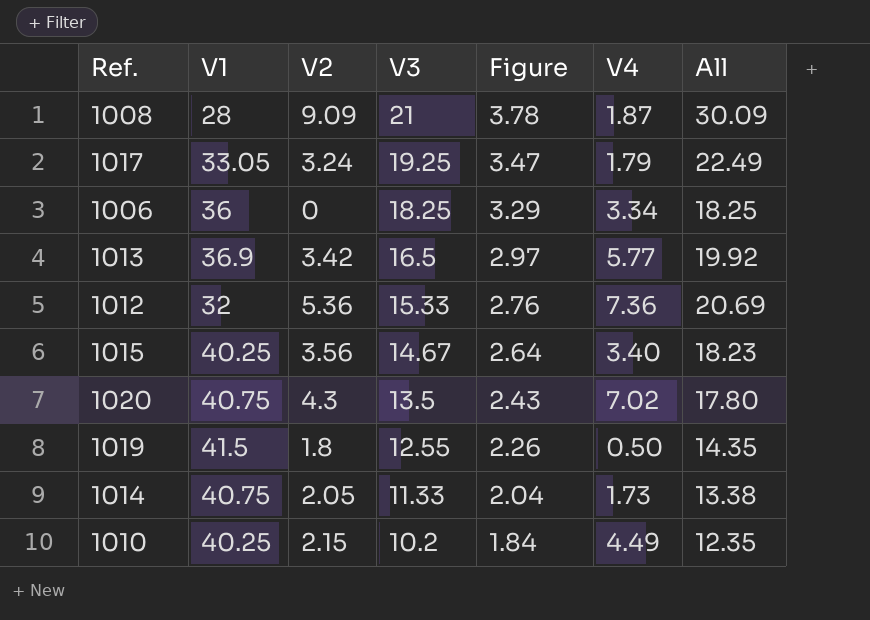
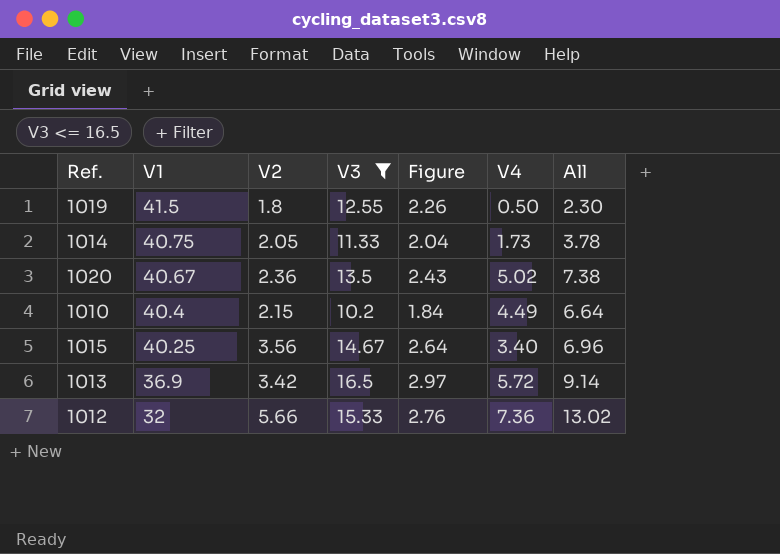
filter: none -> V3 <= 16.5
row order: V3 descending -> V1 descending
column All | formula: [V2] + [V3] -> [V2] + [V4]
1020 | V1: 40.75 -> 40.67
1020 | V2: 4.3 -> 2.36
1020 | V4: 7.02 -> 5.02
1010 | V1: 40.25 -> 40.4
1013 | V4: 5.77 -> 5.72
1012 | V2: 5.36 -> 5.66

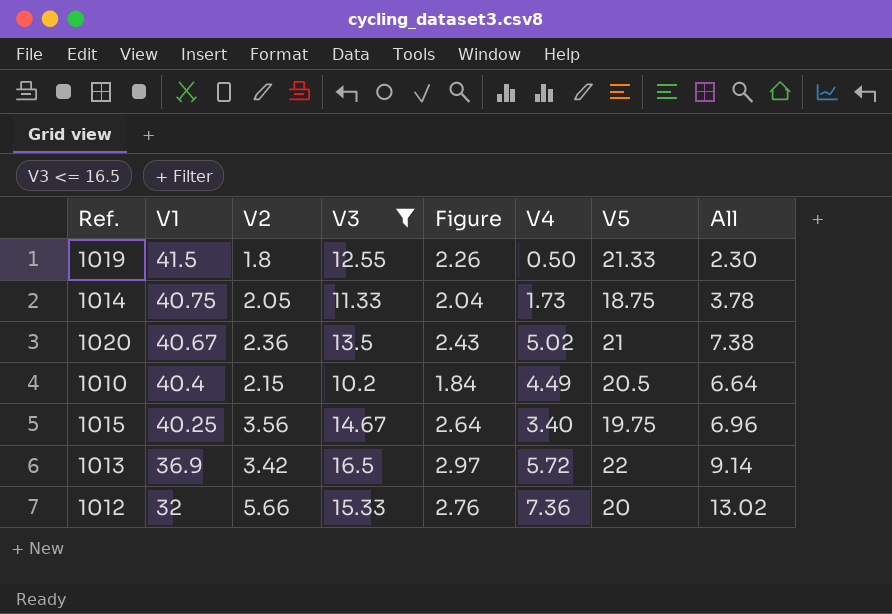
column V5 | position: none -> 7

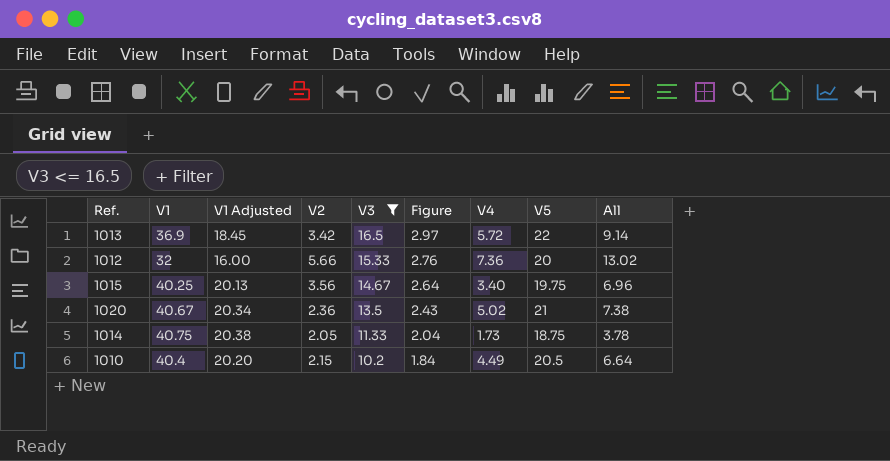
row order: V1 descending -> V3 descending
column V1 Adjusted | formula: none -> [V1] * 0.5
row 1019: 41.5 | 1.8 | 12.55 | 2.26 | 0.50 | 21.33 | 2.30 -> none

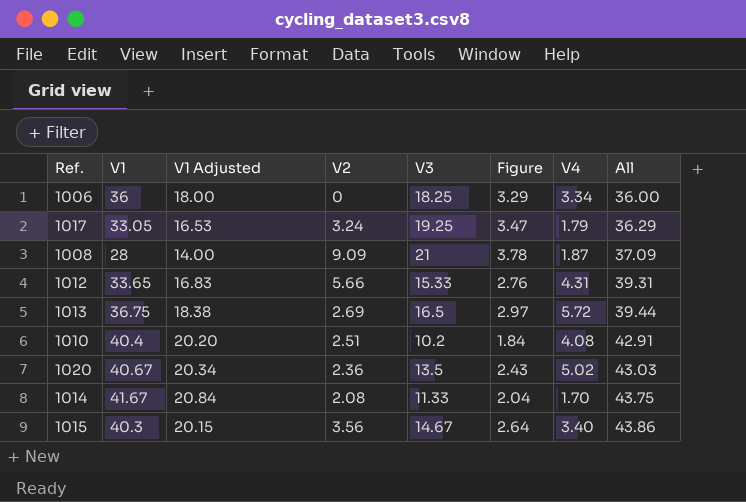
filter: V3 <= 16.5 -> none
row order: V3 descending -> All ascending
column V5 | position: 8 -> none
column All | formula: [V2] + [V4] -> [V1] + [V2]
1012 | V1: 32 -> 33.65
1012 | V1 Adjusted: 16.00 -> 16.83
1012 | V4: 7.36 -> 4.31
1013 | V1: 36.9 -> 36.75
1013 | V1 Adjusted: 18.45 -> 18.38
1013 | V2: 3.42 -> 2.69
1010 | V2: 2.15 -> 2.51
1010 | V4: 4.49 -> 4.08
1014 | V1: 40.75 -> 41.67
1014 | V1 Adjusted: 20.38 -> 20.84
1014 | V2: 2.05 -> 2.08
1014 | V4: 1.73 -> 1.70
1015 | V1: 40.25 -> 40.3
1015 | V1 Adjusted: 20.13 -> 20.15

